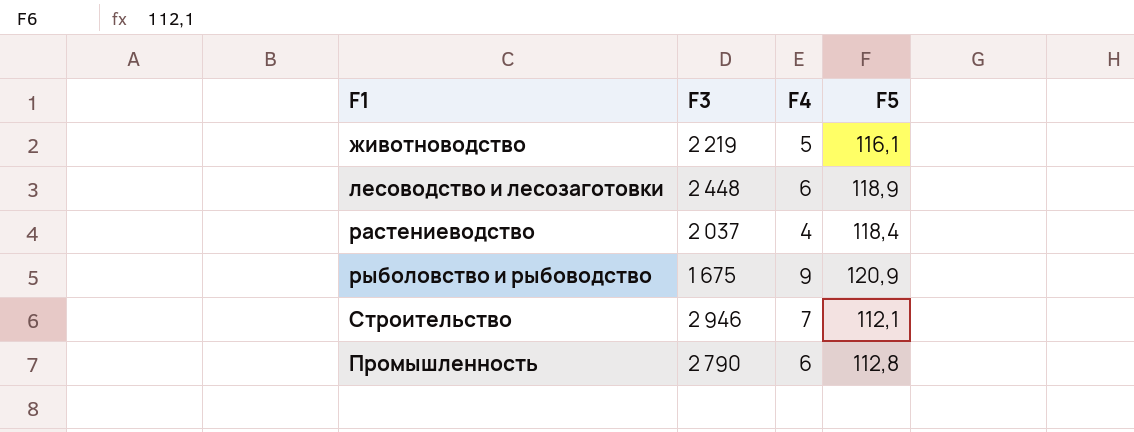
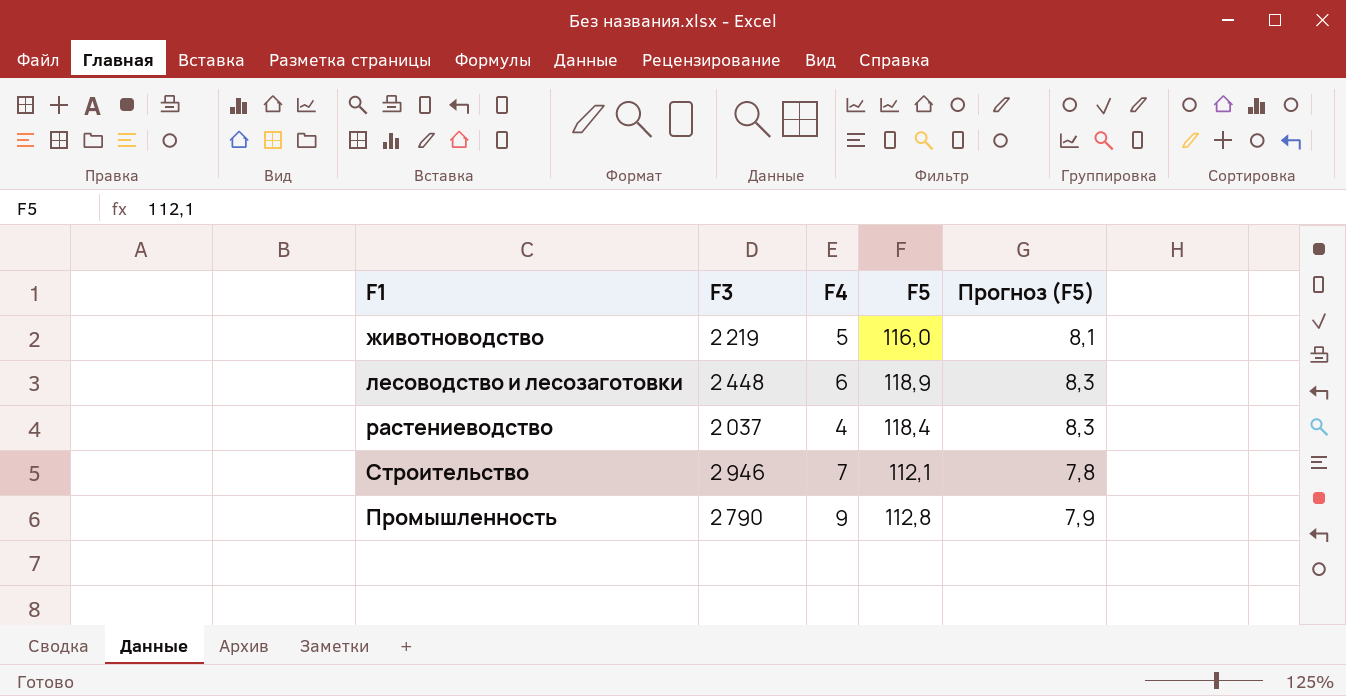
column Прогноз (F5) | formula: none -> [F5] * 0,07
row рыболовство и рыбоводство: 1 675 | 9 | 120,9 -> none
животноводство | F5: 116,1 -> 116,0
Промышленность | F4: 6 -> 9

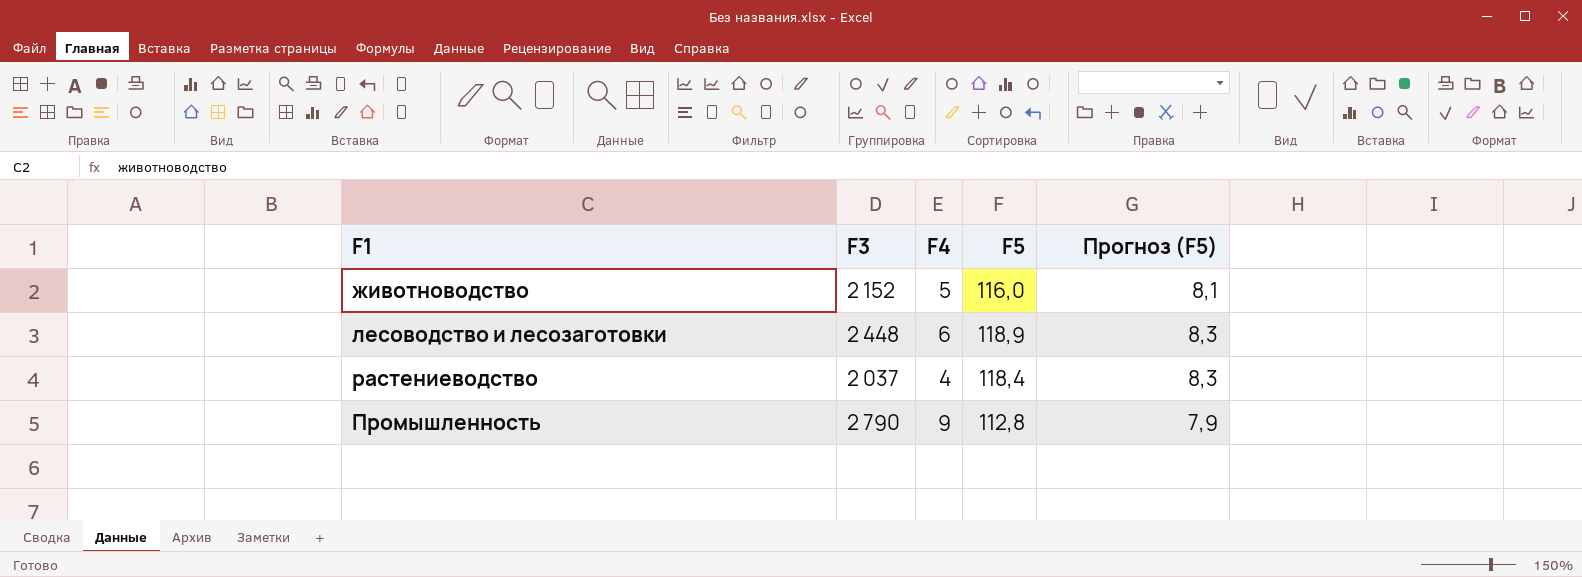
row Строительство: 2 946 | 7 | 112,1 | 7,8 -> none
животноводство | F3: 2 219 -> 2 152

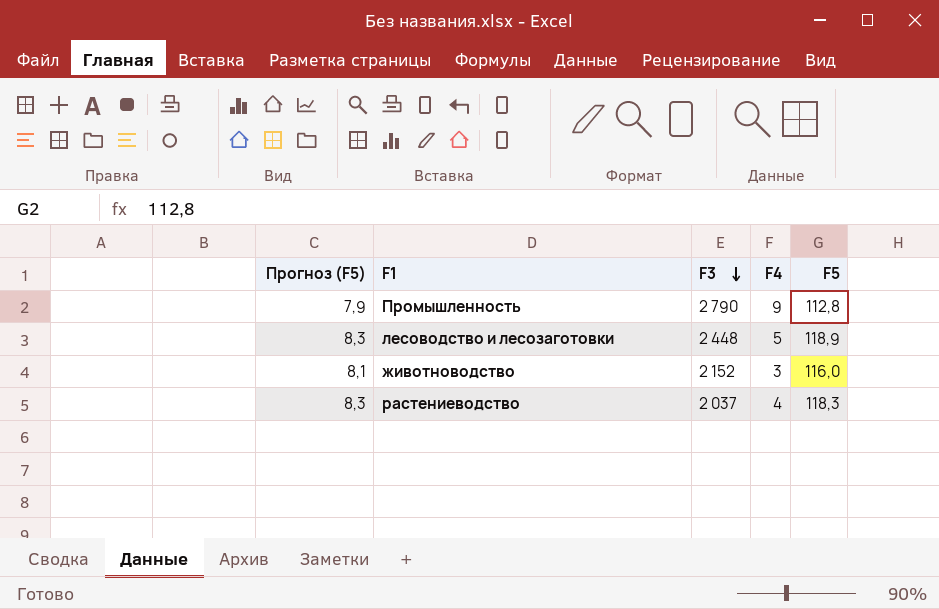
row order: none -> F3 descending
column Прогноз (F5) | position: 5 -> 1
лесоводство и лесозаготовки | F4: 6 -> 5
животноводство | F4: 5 -> 3
растениеводство | F5: 118,4 -> 118,3

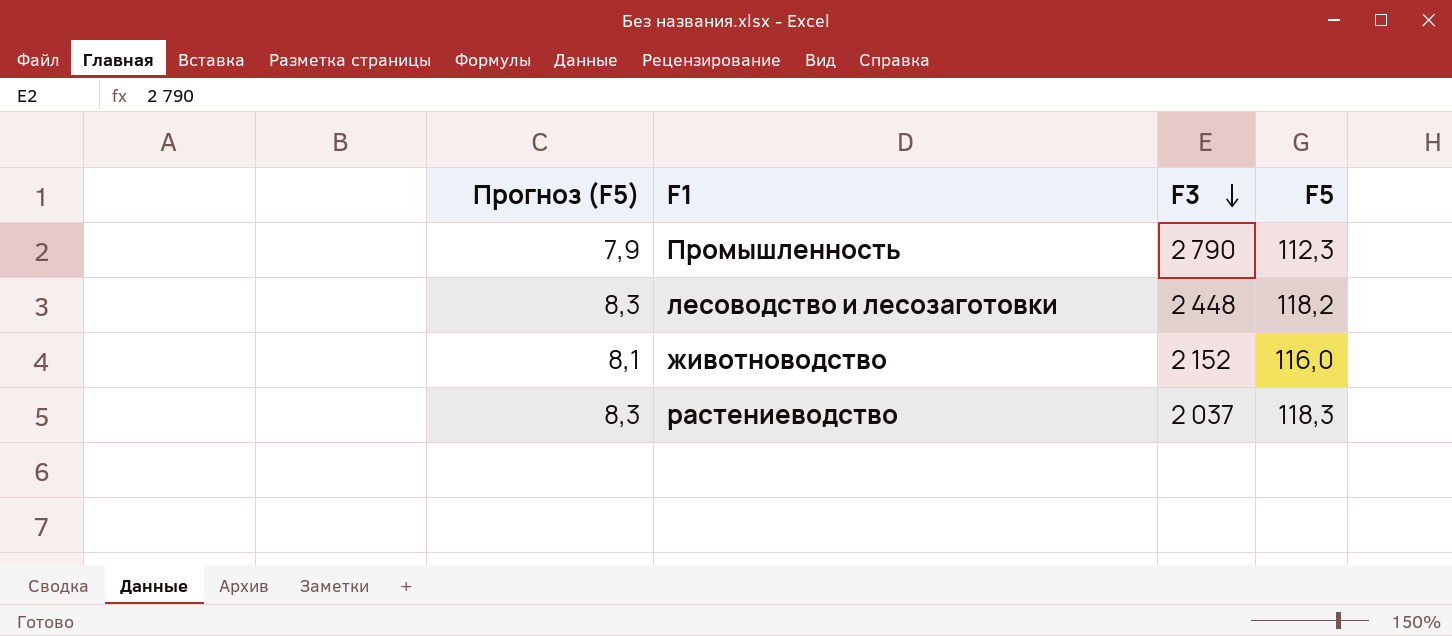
column F4 | position: 4 -> none
Промышленность | F5: 112,8 -> 112,3
лесоводство и лесозаготовки | F5: 118,9 -> 118,2

